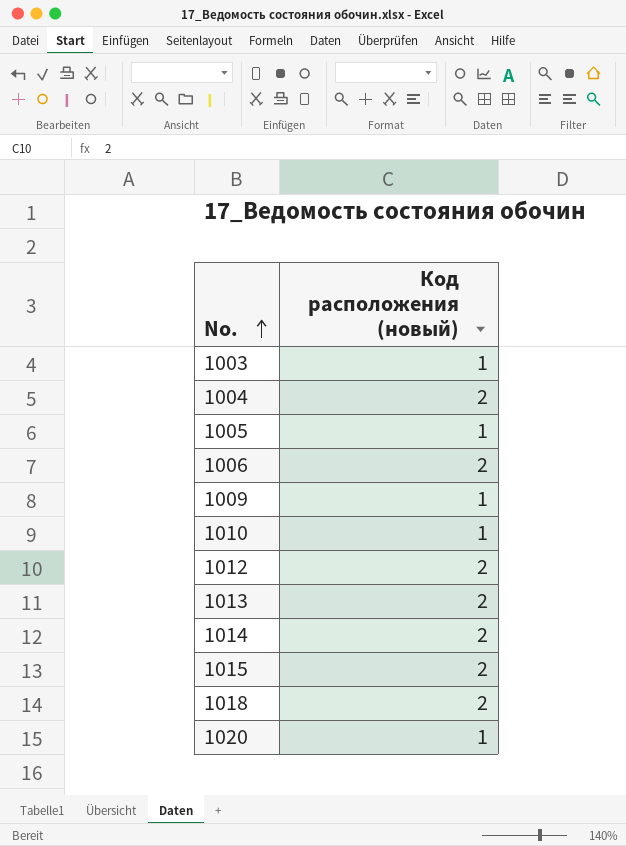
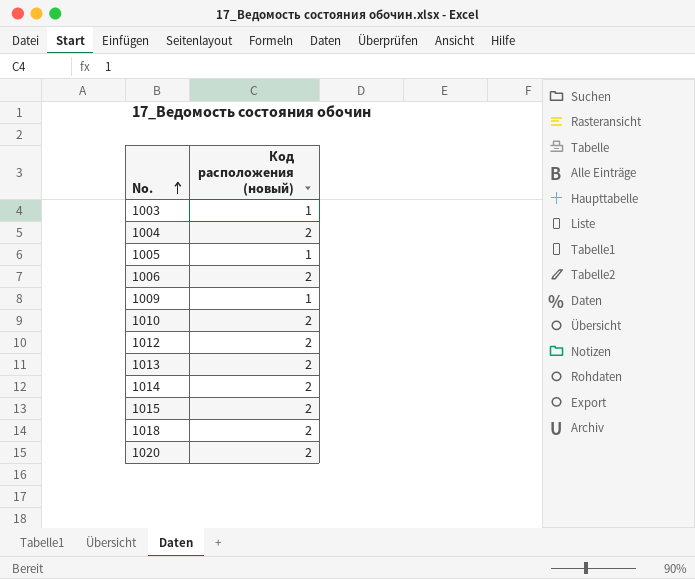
1010 | Код расположения (новый): 1 -> 2
1020 | Код расположения (новый): 1 -> 2

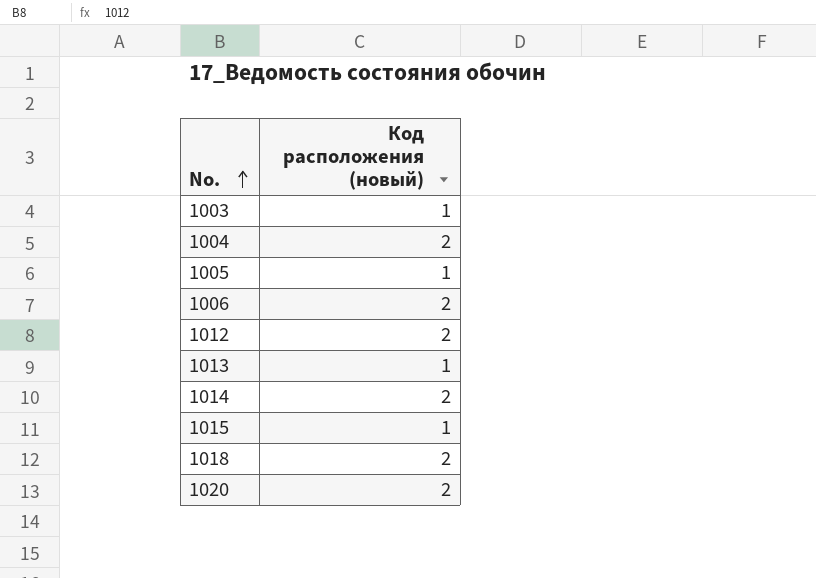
row 1009: 1 -> none
row 1010: 2 -> none
1013 | Код расположения (новый): 2 -> 1
1015 | Код расположения (новый): 2 -> 1

